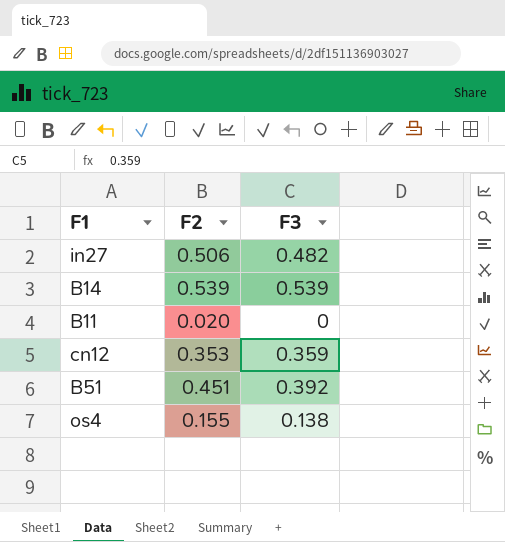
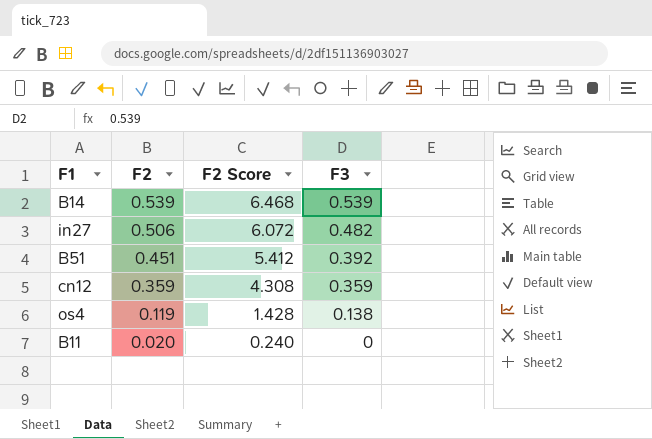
row order: none -> F2 descending
column F2 Score | formula: none -> [F2] * 12
cn12 | F2: 0.353 -> 0.359
os4 | F2: 0.155 -> 0.119

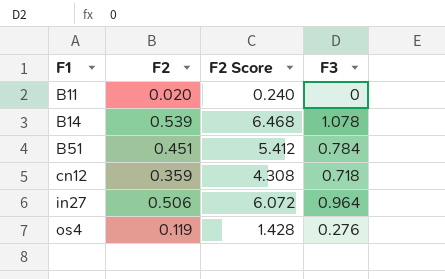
row order: F2 descending -> F1 ascending
B14 | F3: 0.539 -> 1.078
B51 | F3: 0.392 -> 0.784
cn12 | F3: 0.359 -> 0.718
in27 | F3: 0.482 -> 0.964
os4 | F3: 0.138 -> 0.276

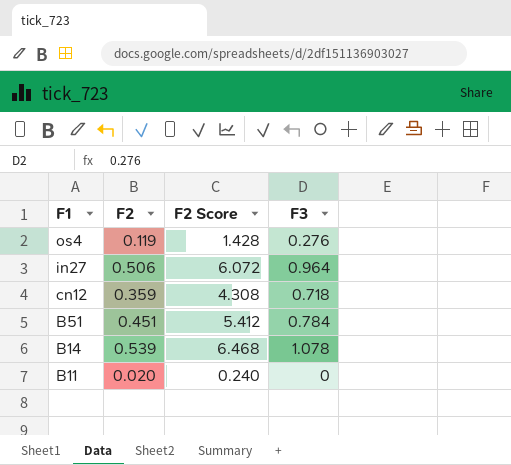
row order: F1 ascending -> F1 descending

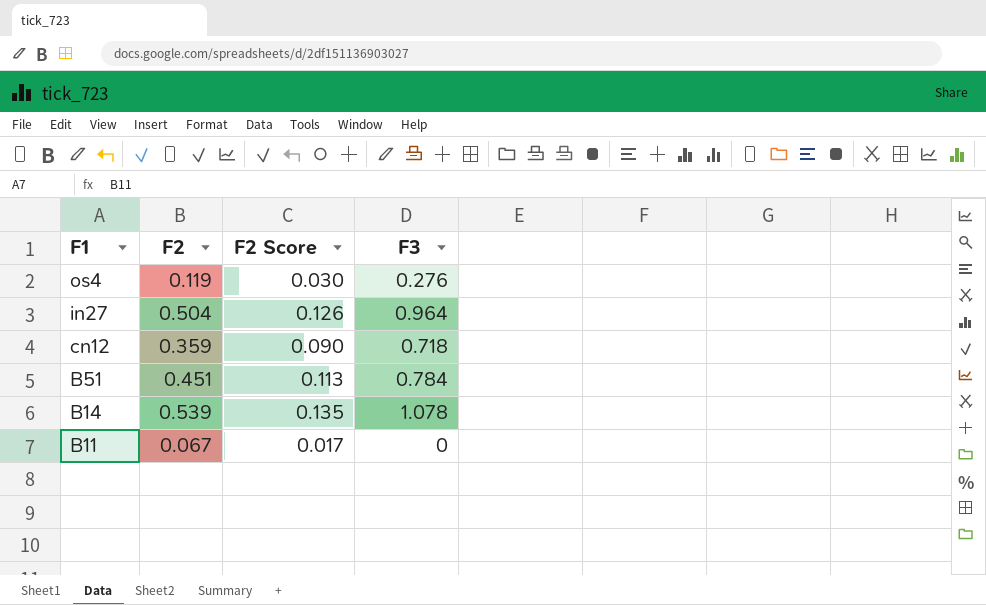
column F2 Score | formula: [F2] * 12 -> [F2] * 0.25
in27 | F2: 0.506 -> 0.504
B11 | F2: 0.020 -> 0.067

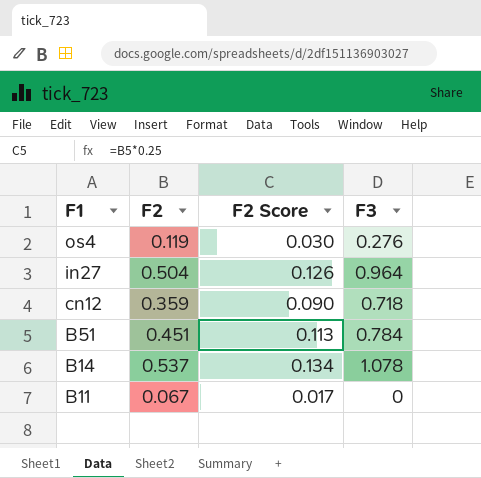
B14 | F2: 0.539 -> 0.537
B14 | F2 Score: 0.135 -> 0.134

